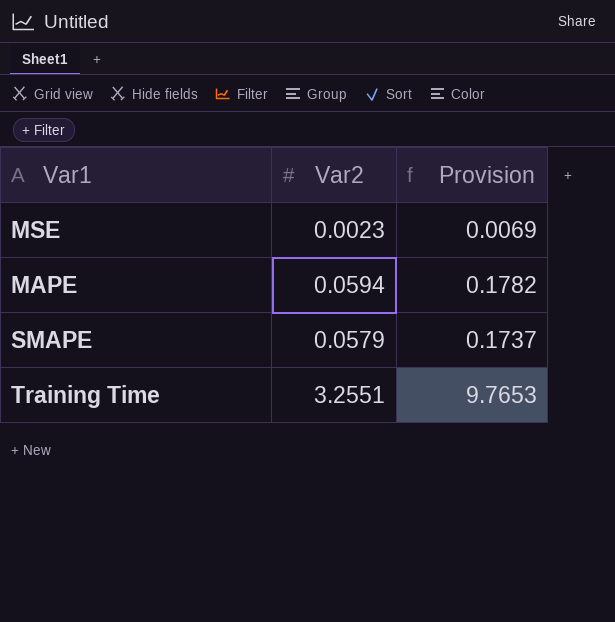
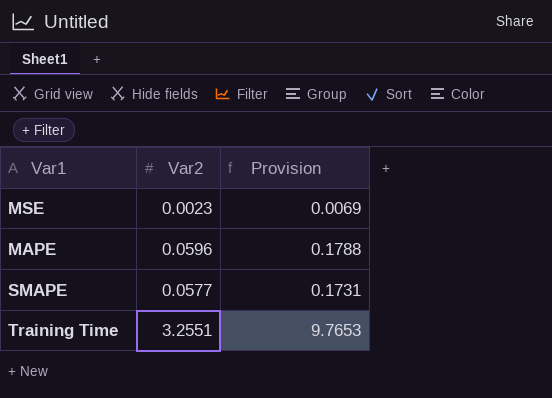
MAPE | Var2: 0.0594 -> 0.0596
MAPE | Provision: 0.1782 -> 0.1788
SMAPE | Var2: 0.0579 -> 0.0577
SMAPE | Provision: 0.1737 -> 0.1731

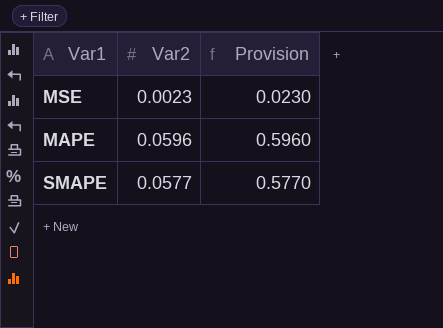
column Provision | formula: [Var2] * 3 -> [Var2] * 10
row Training Time: 3.2551 | 9.7653 -> none

